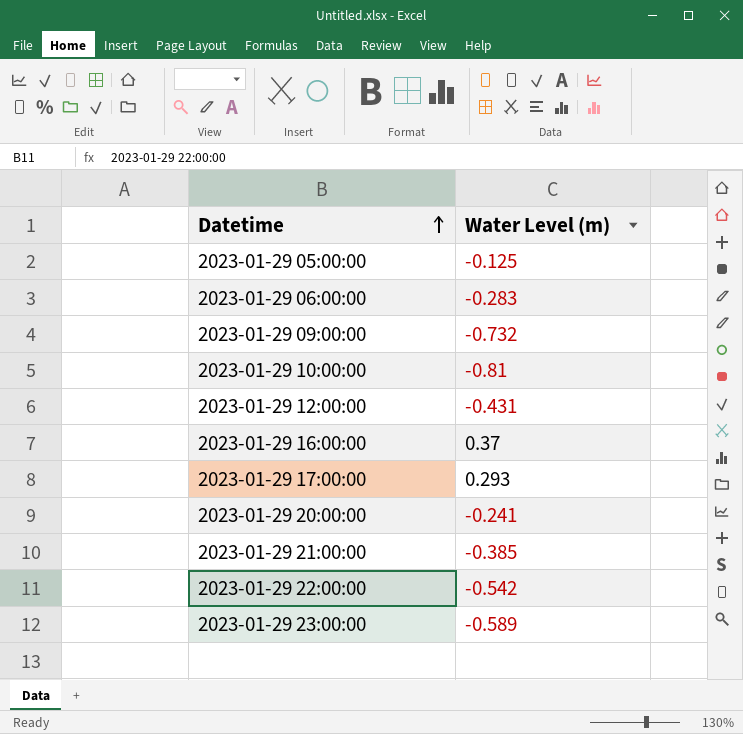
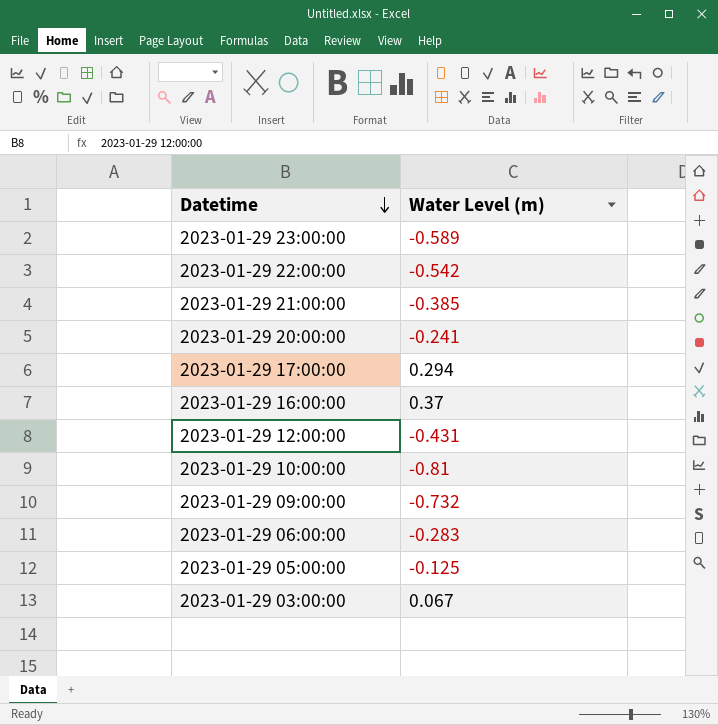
row order: Datetime ascending -> Datetime descending
2023-01-29 17:00:00 | Water Level (m): 0.293 -> 0.294
row 2023-01-29 03:00:00: none -> 0.067

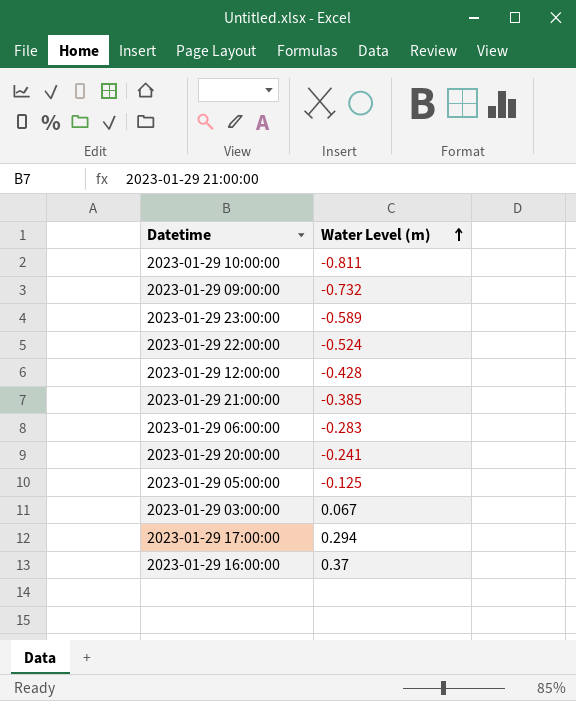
row order: Datetime descending -> Water Level (m) ascending
2023-01-29 10:00:00 | Water Level (m): -0.81 -> -0.811
2023-01-29 22:00:00 | Water Level (m): -0.542 -> -0.524
2023-01-29 12:00:00 | Water Level (m): -0.431 -> -0.428

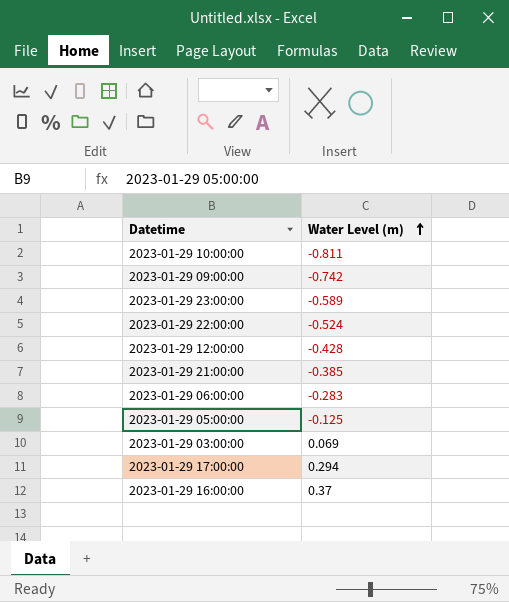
row 2023-01-29 20:00:00: -0.241 -> none
2023-01-29 09:00:00 | Water Level (m): -0.732 -> -0.742
2023-01-29 03:00:00 | Water Level (m): 0.067 -> 0.069

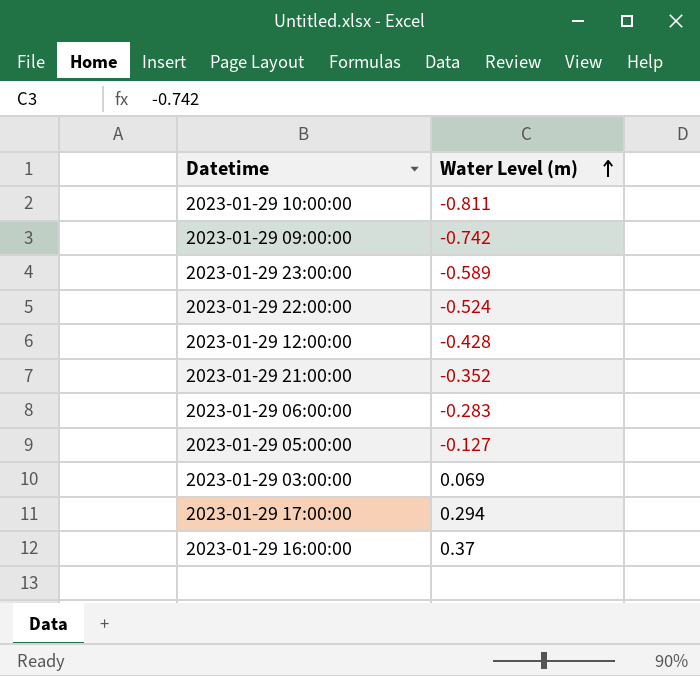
2023-01-29 21:00:00 | Water Level (m): -0.385 -> -0.352
2023-01-29 05:00:00 | Water Level (m): -0.125 -> -0.127

